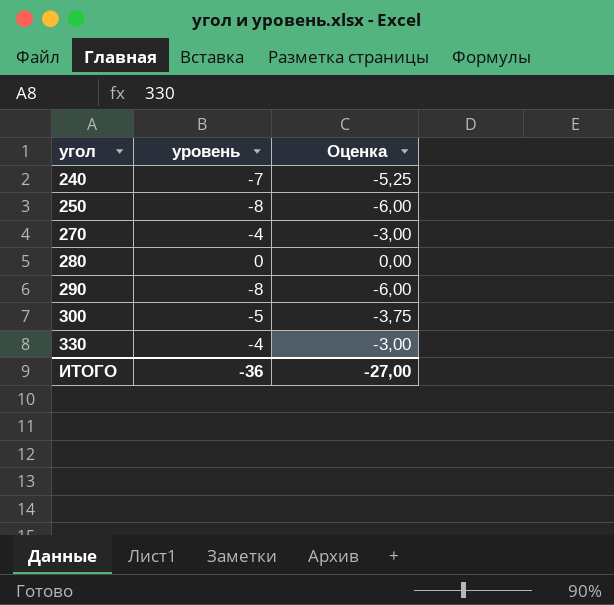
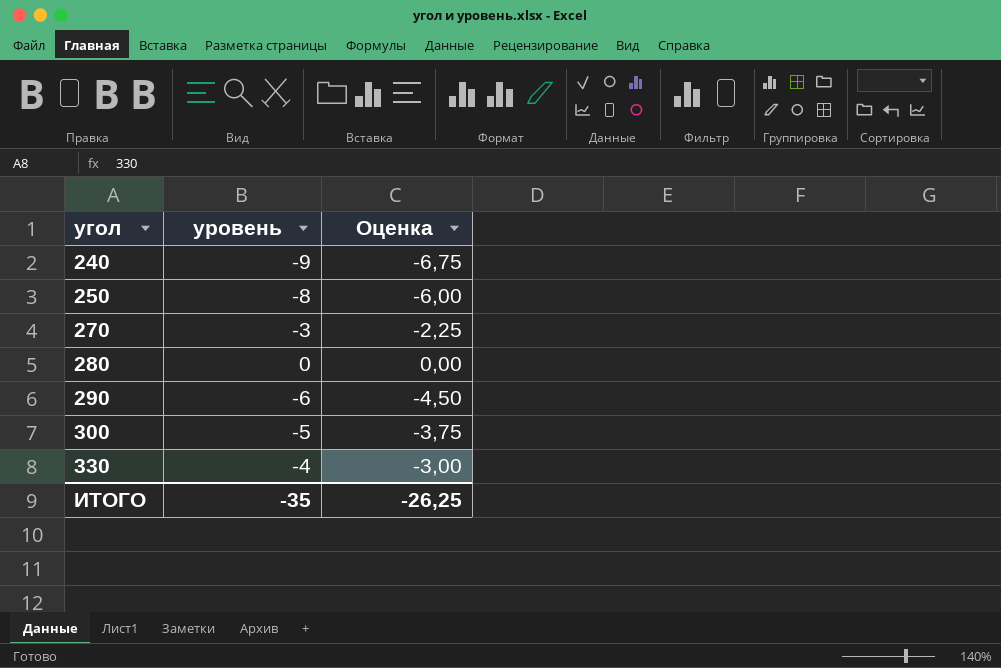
240 | уровень: -7 -> -9
240 | Оценка: -5,25 -> -6,75
270 | уровень: -4 -> -3
270 | Оценка: -3,00 -> -2,25
290 | уровень: -8 -> -6
290 | Оценка: -6,00 -> -4,50
ИТОГО | уровень: -36 -> -35
ИТОГО | Оценка: -27,00 -> -26,25

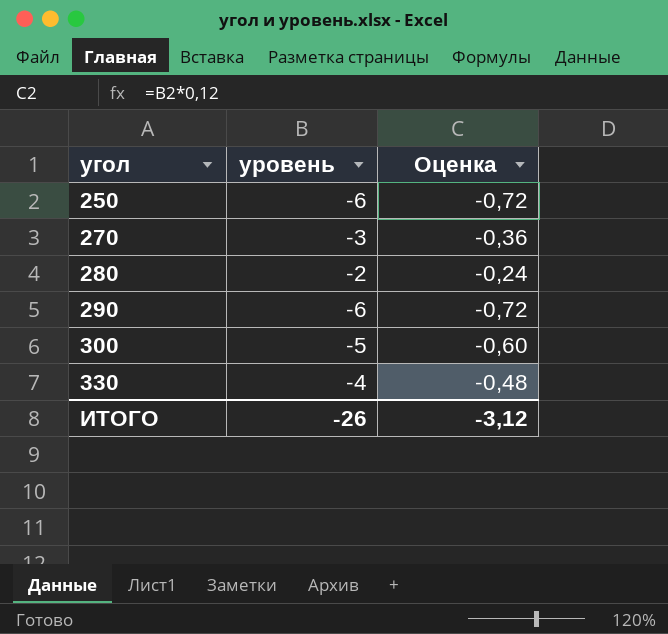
column Оценка | formula: [уровень] * 0,75 -> [уровень] * 0,12
row 240: -9 | -6,75 -> none
250 | уровень: -8 -> -6
280 | уровень: 0 -> -2
ИТОГО | уровень: -35 -> -26
ИТОГО | Оценка: -26,25 -> -3,12

